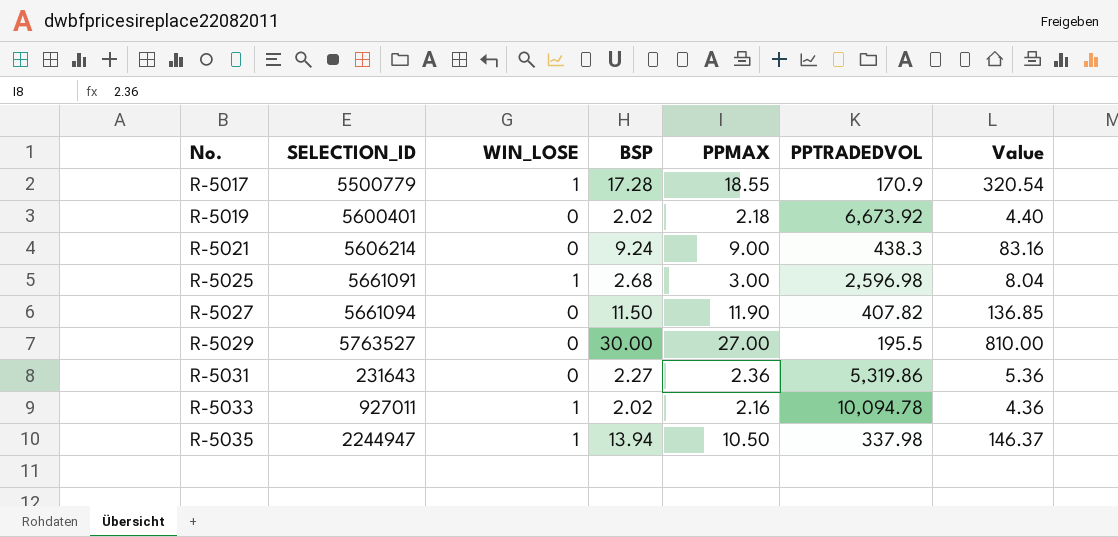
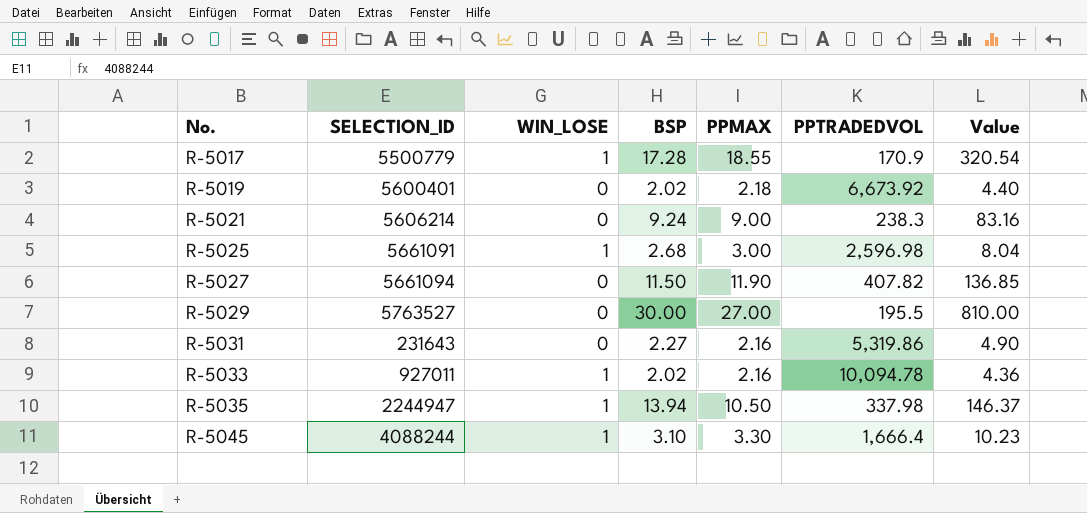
R-5021 | PPTRADEDVOL: 438.3 -> 238.3
R-5031 | PPMAX: 2.36 -> 2.16
R-5031 | Value: 5.36 -> 4.90
row R-5045: none -> 4088244 | 1 | 3.10 | 3.30 | 1,666.4 | 10.23

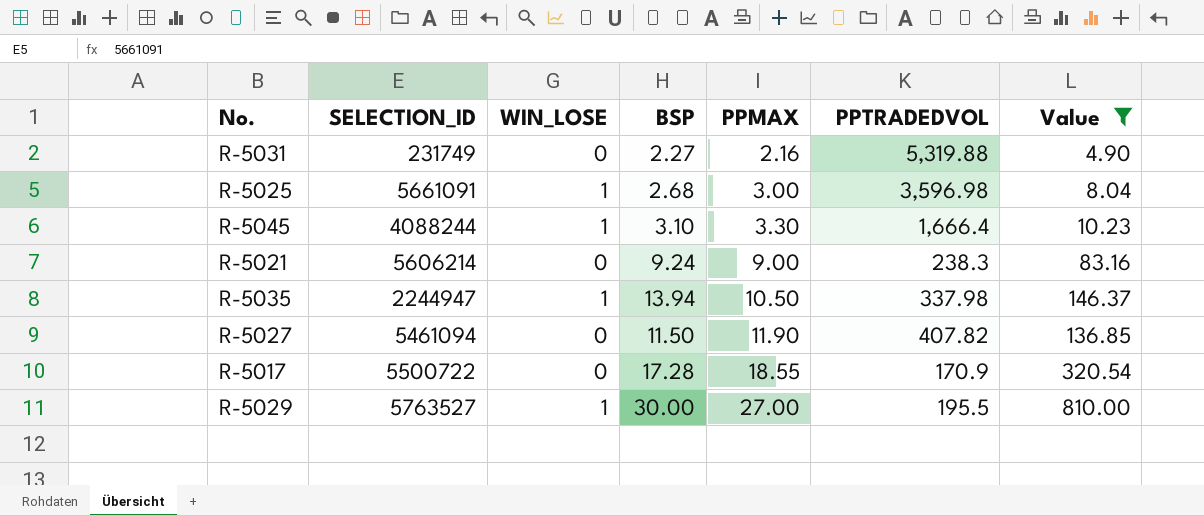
filter: none -> Value >= 4.90
row order: No. ascending -> PPMAX ascending
R-5031 | SELECTION_ID: 231643 -> 231749
R-5031 | PPTRADEDVOL: 5,319.86 -> 5,319.88
R-5025 | PPTRADEDVOL: 2,596.98 -> 3,596.98
R-5027 | SELECTION_ID: 5661094 -> 5461094
R-5017 | SELECTION_ID: 5500779 -> 5500722
R-5017 | WIN_LOSE: 1 -> 0
R-5029 | WIN_LOSE: 0 -> 1

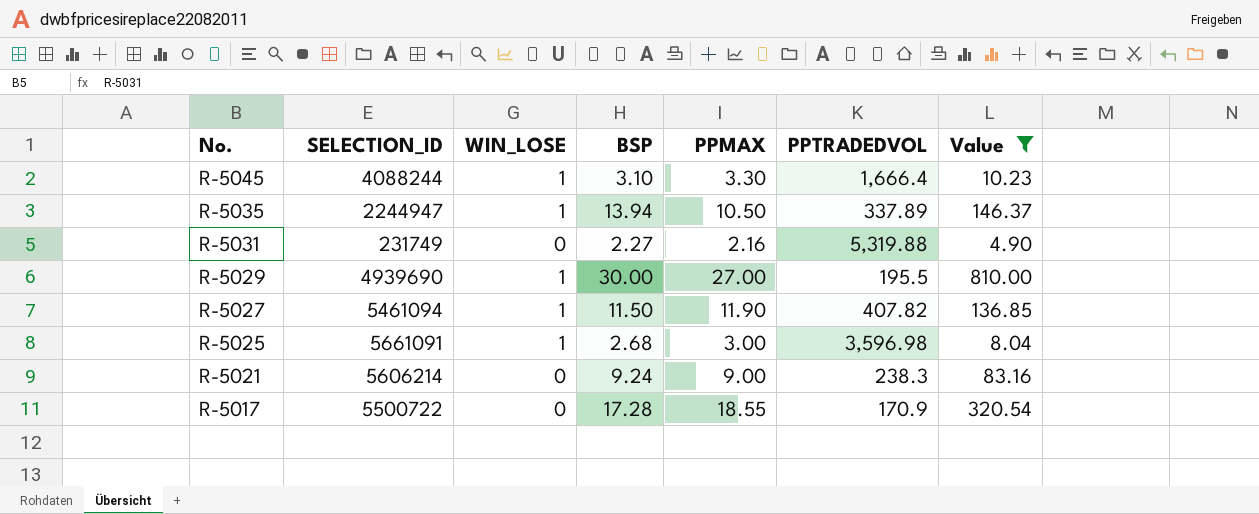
row order: PPMAX ascending -> No. descending
R-5035 | PPTRADEDVOL: 337.98 -> 337.89
R-5029 | SELECTION_ID: 5763527 -> 4939690
R-5027 | WIN_LOSE: 0 -> 1

